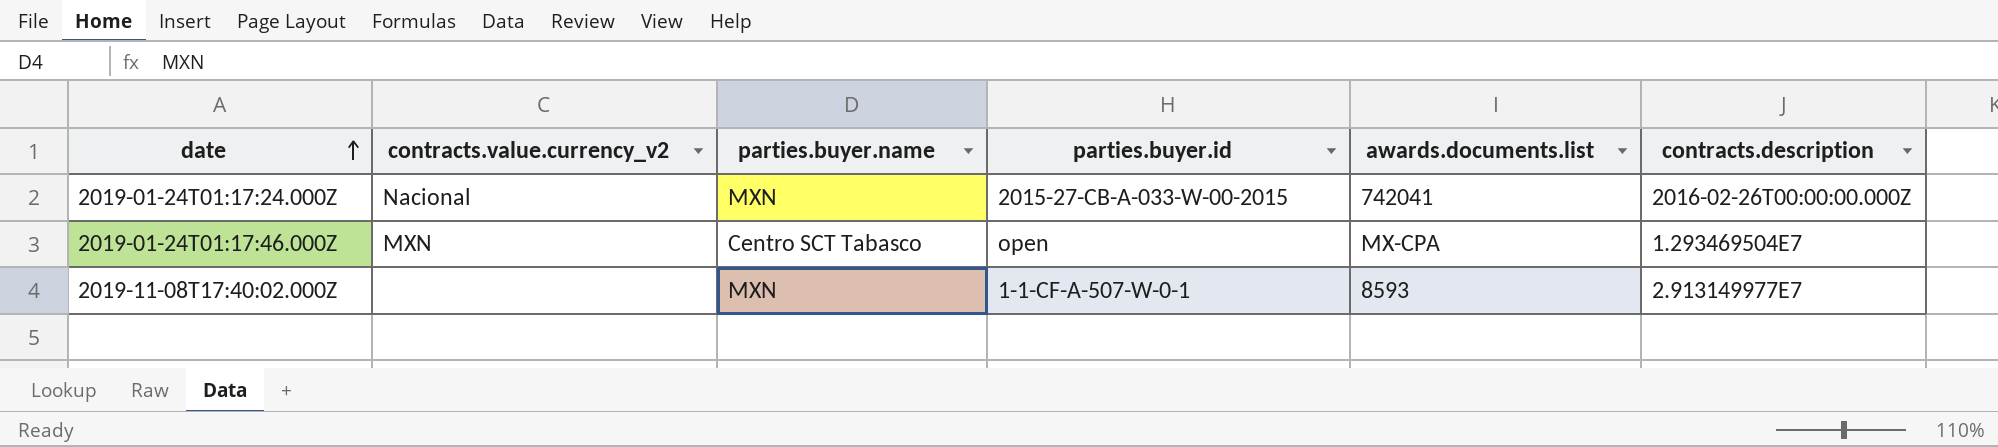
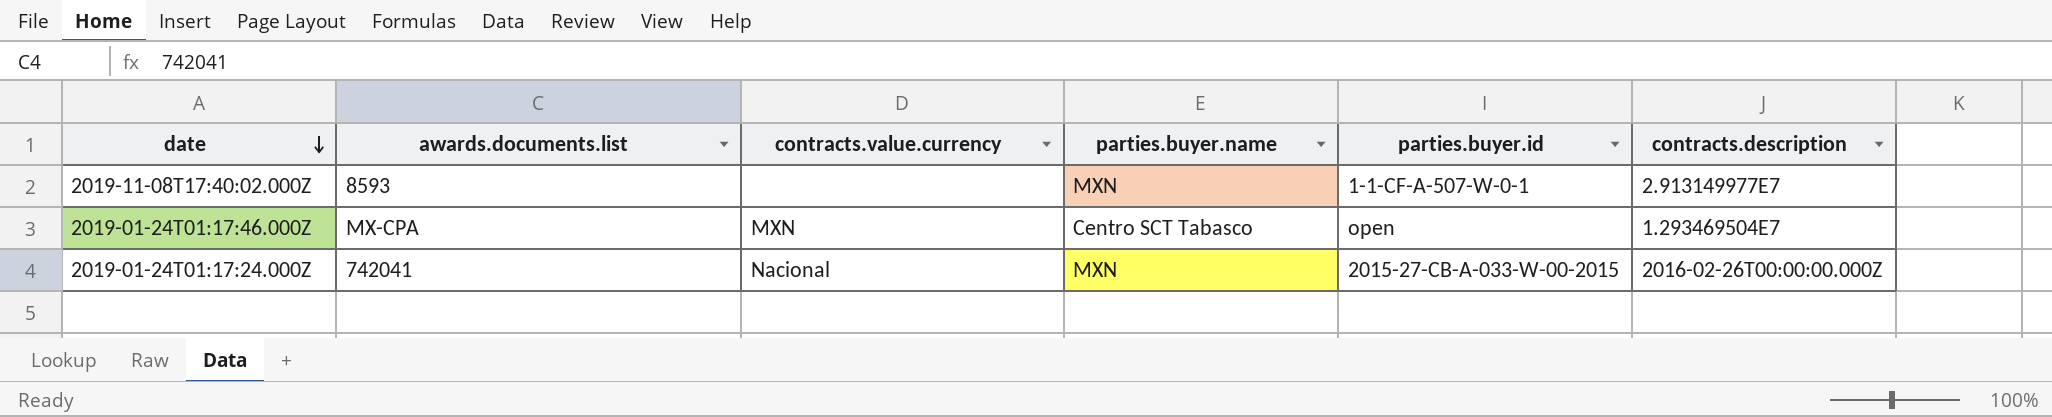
row order: date ascending -> date descending
column awards.documents.list | position: 5 -> 2
column name: contracts.value.currency_v2 -> contracts.value.currency

